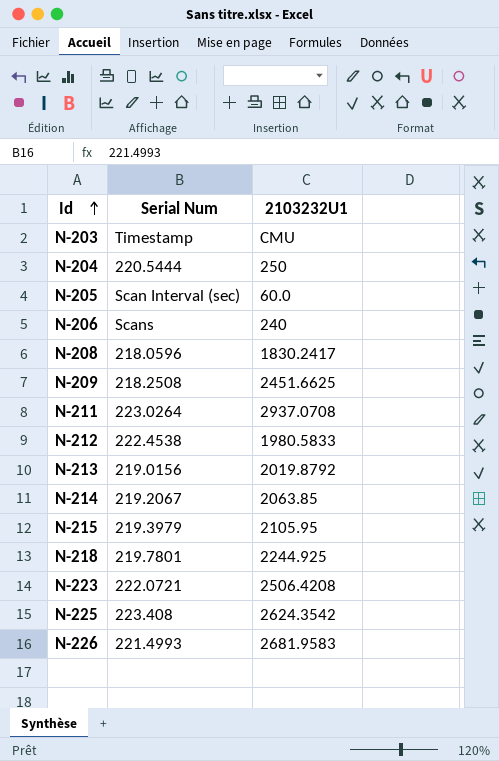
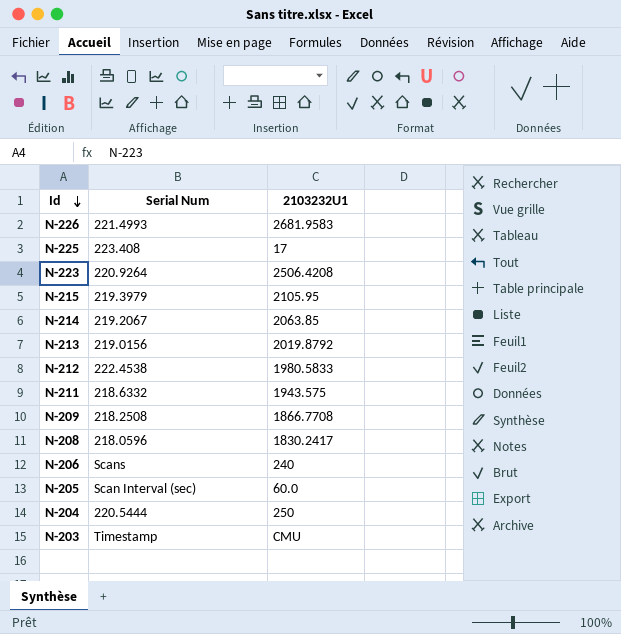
row order: Id ascending -> Id descending
row N-218: 219.7801 | 2244.925 -> none
N-225 | 2103232U1: 2624.3542 -> 17
N-223 | Serial Num: 222.0721 -> 220.9264
N-211 | Serial Num: 223.0264 -> 218.6332
N-211 | 2103232U1: 2937.0708 -> 1943.575
N-209 | 2103232U1: 2451.6625 -> 1866.7708

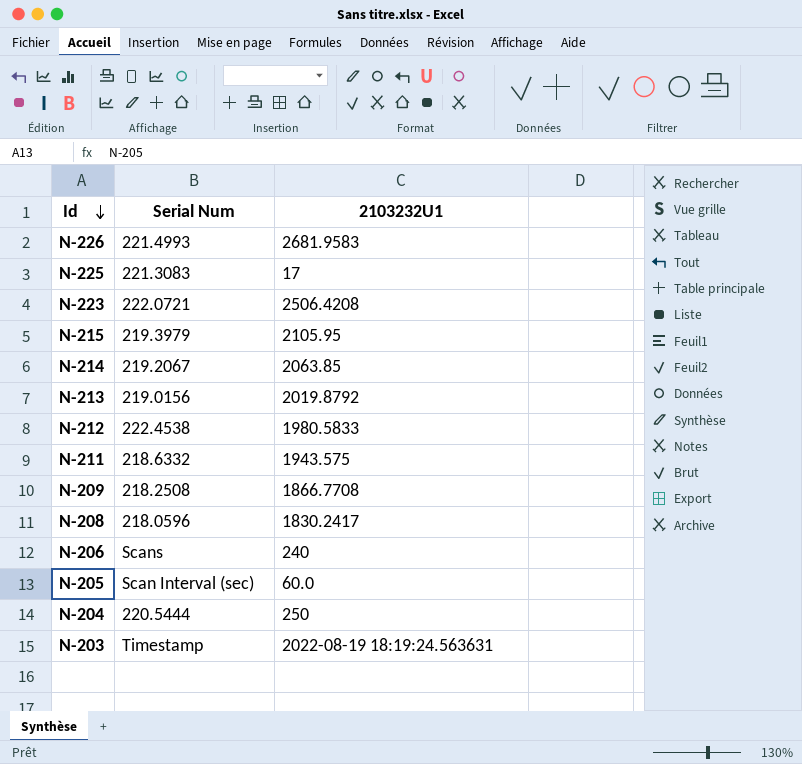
N-225 | Serial Num: 223.408 -> 221.3083
N-223 | Serial Num: 220.9264 -> 222.0721
N-203 | 2103232U1: CMU -> 2022-08-19 18:19:24.563631

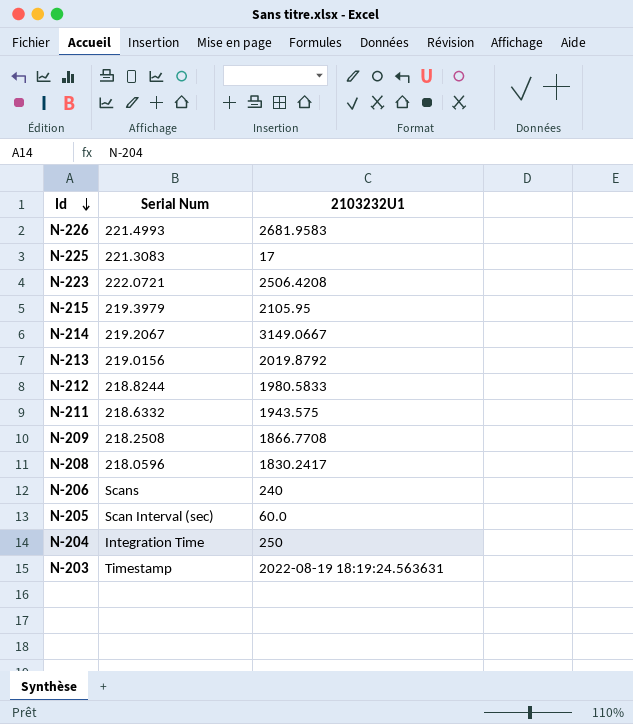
N-214 | 2103232U1: 2063.85 -> 3149.0667
N-212 | Serial Num: 222.4538 -> 218.8244
N-204 | Serial Num: 220.5444 -> Integration Time

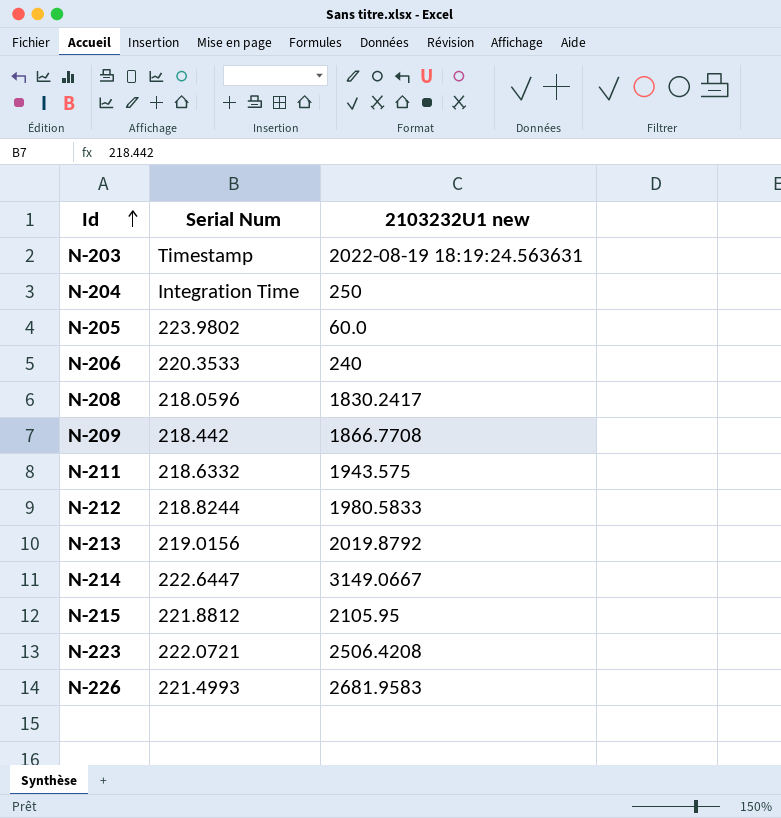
row order: Id descending -> Id ascending
column name: 2103232U1 -> 2103232U1 new
row N-225: 221.3083 | 17 -> none
N-205 | Serial Num: Scan Interval (sec) -> 223.9802
N-206 | Serial Num: Scans -> 220.3533
N-209 | Serial Num: 218.2508 -> 218.442
N-214 | Serial Num: 219.2067 -> 222.6447
N-215 | Serial Num: 219.3979 -> 221.8812

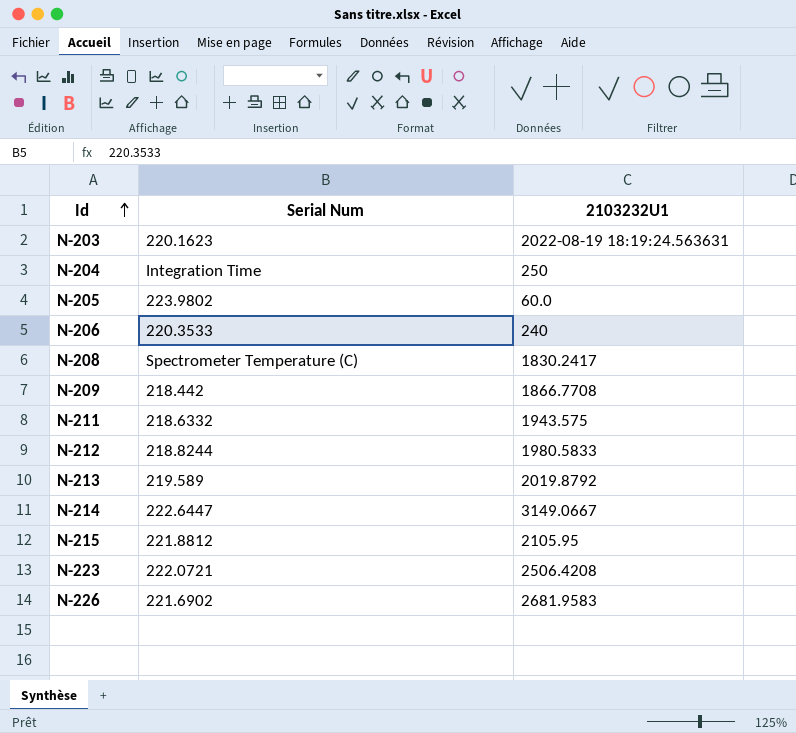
column name: 2103232U1 new -> 2103232U1
N-203 | Serial Num: Timestamp -> 220.1623
N-208 | Serial Num: 218.0596 -> Spectrometer Temperature (C)
N-213 | Serial Num: 219.0156 -> 219.589
N-226 | Serial Num: 221.4993 -> 221.6902

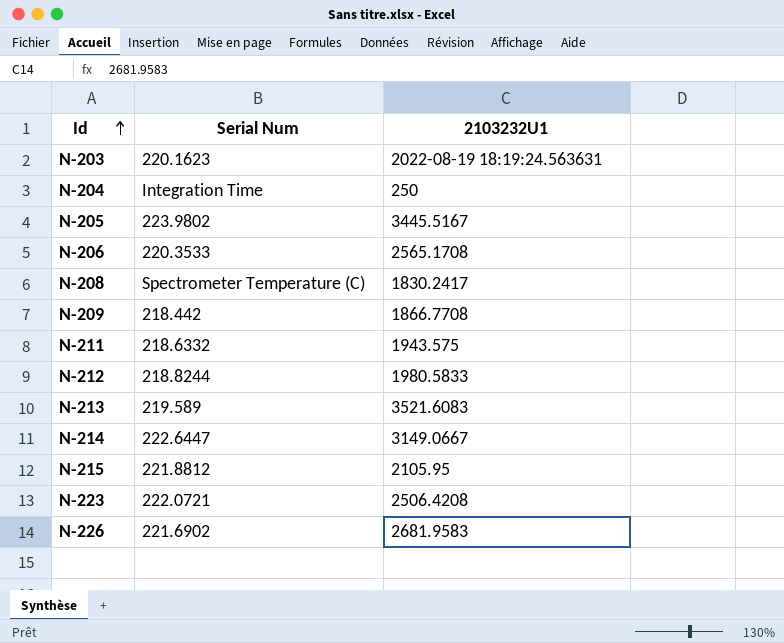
N-205 | 2103232U1: 60.0 -> 3445.5167
N-206 | 2103232U1: 240 -> 2565.1708
N-213 | 2103232U1: 2019.8792 -> 3521.6083

